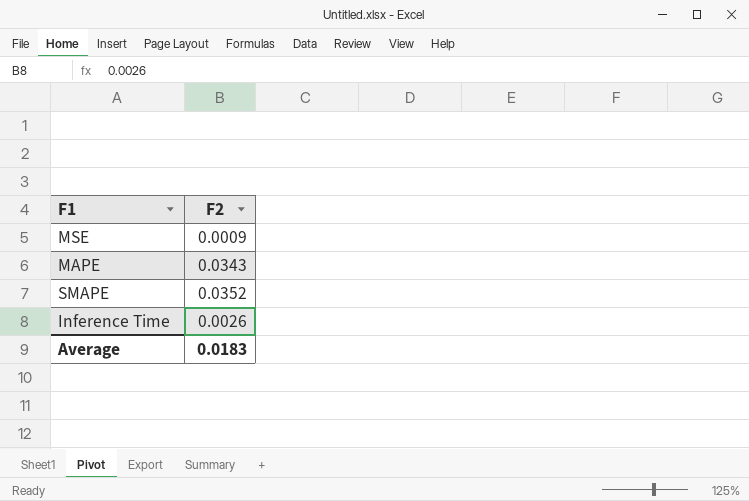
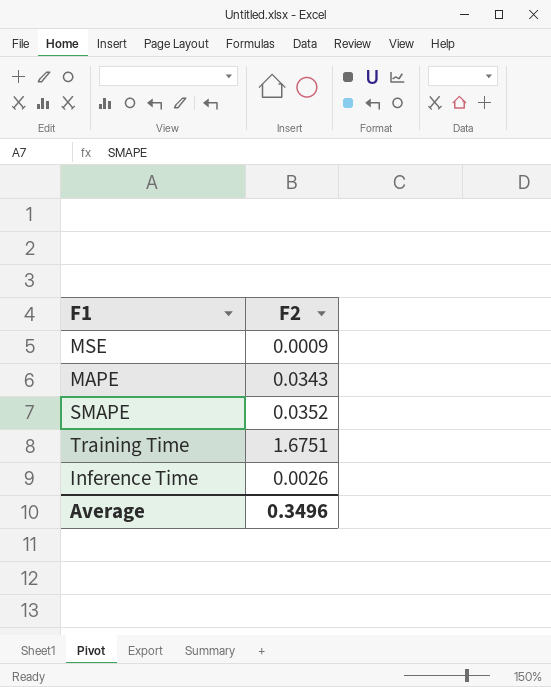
row Training Time: none -> 1.6751
Average | F2: 0.0183 -> 0.3496

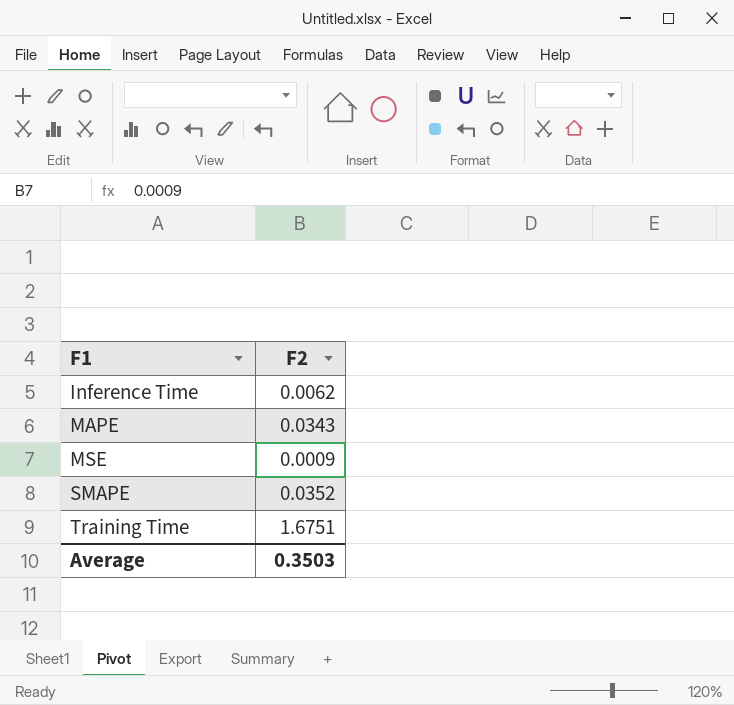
row order: none -> F1 ascending
Inference Time | F2: 0.0026 -> 0.0062
Average | F2: 0.3496 -> 0.3503

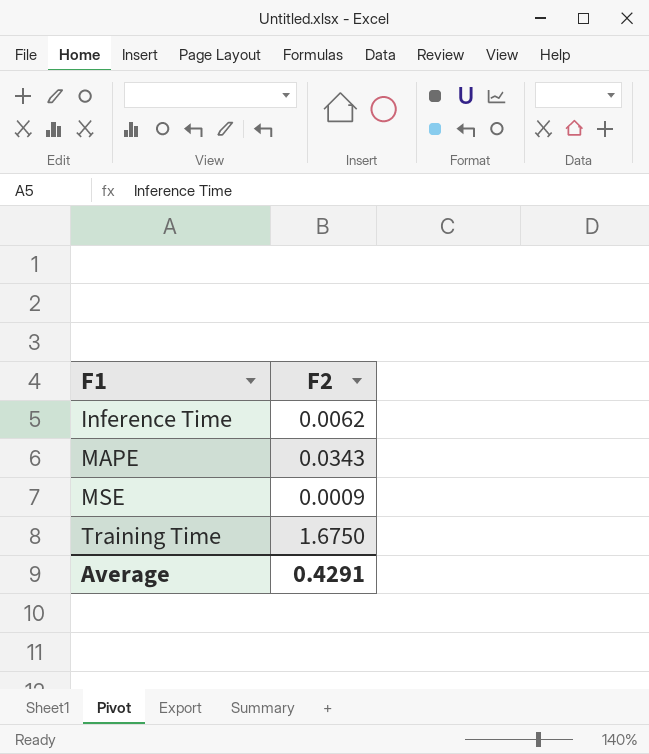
row SMAPE: 0.0352 -> none
Training Time | F2: 1.6751 -> 1.6750
Average | F2: 0.3503 -> 0.4291

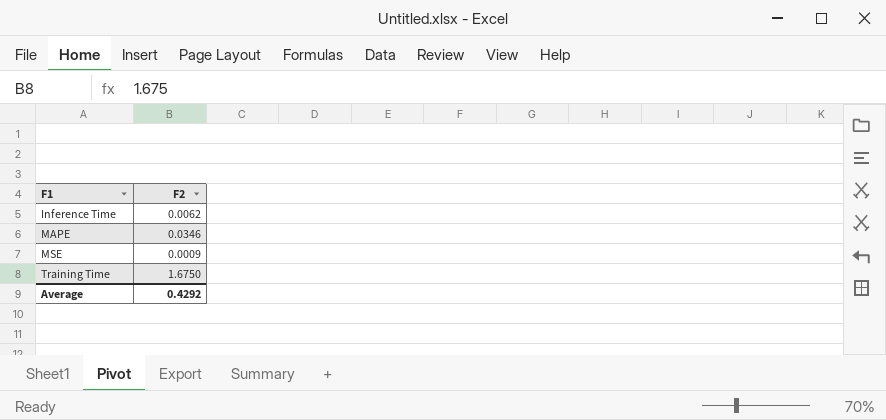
MAPE | F2: 0.0343 -> 0.0346
Average | F2: 0.4291 -> 0.4292

